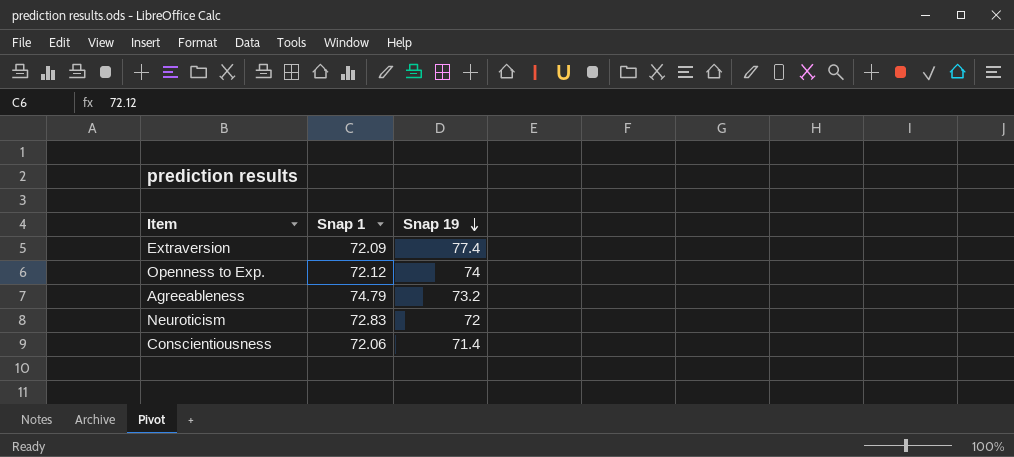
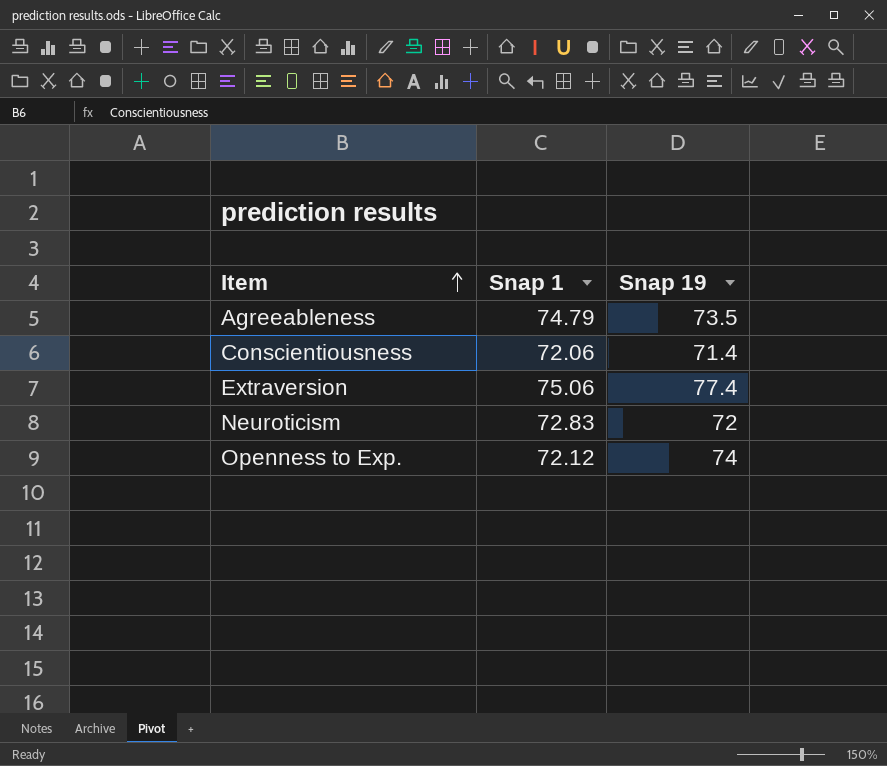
row order: Snap 19 descending -> Item ascending
Agreeableness | Snap 19: 73.2 -> 73.5
Extraversion | Snap 1: 72.09 -> 75.06

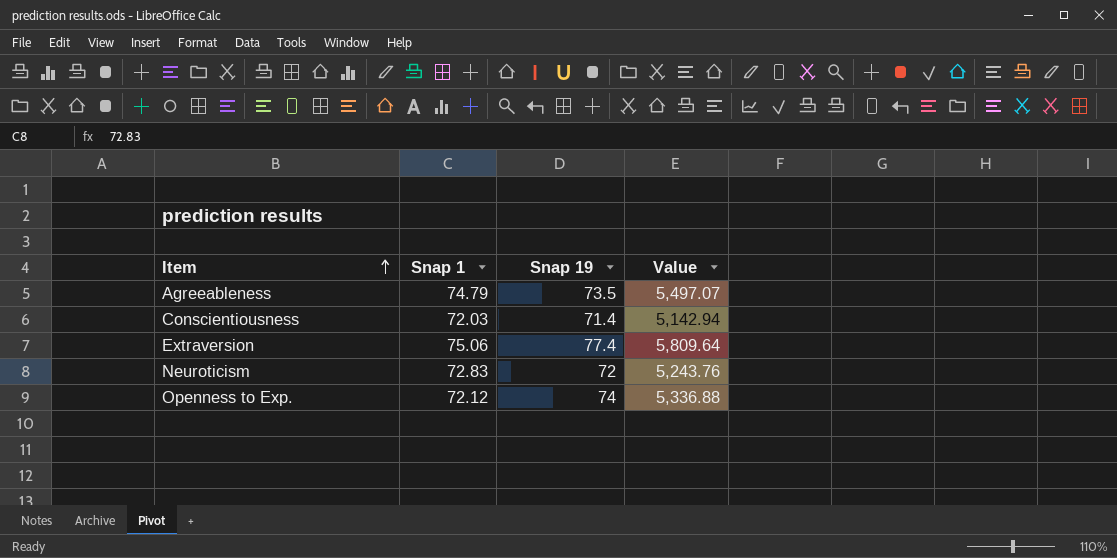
column Value | formula: none -> [Snap 1] * [Snap 19]
Conscientiousness | Snap 1: 72.06 -> 72.03

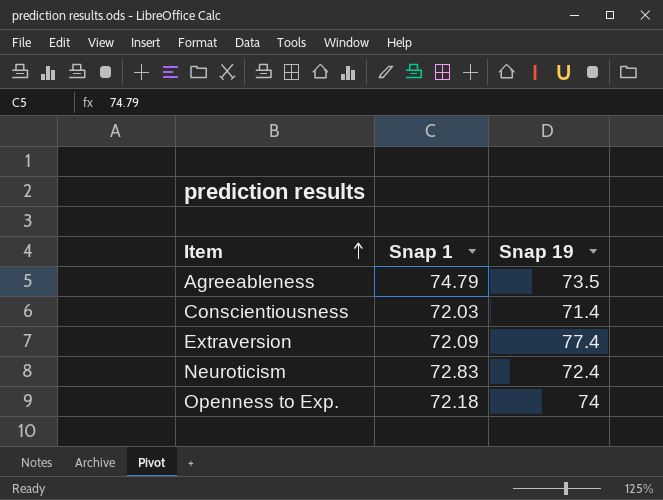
column Value | formula: [Snap 1] * [Snap 19] -> none
Extraversion | Snap 1: 75.06 -> 72.09
Neuroticism | Snap 19: 72 -> 72.4
Openness to Exp. | Snap 1: 72.12 -> 72.18

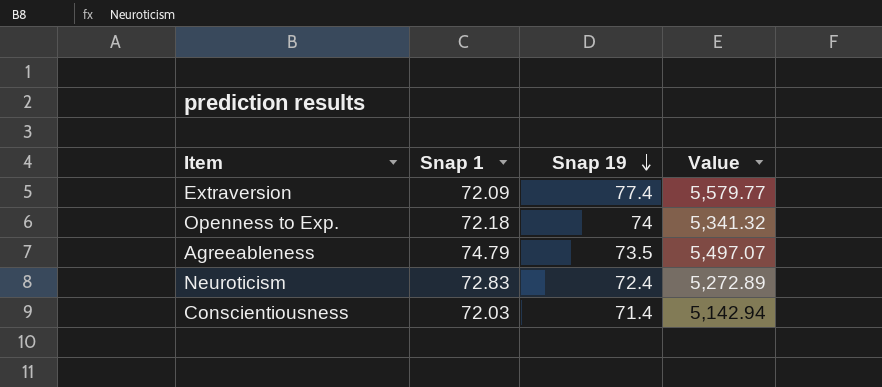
row order: Item ascending -> Snap 19 descending
column Value | formula: none -> [Snap 1] * [Snap 19]

